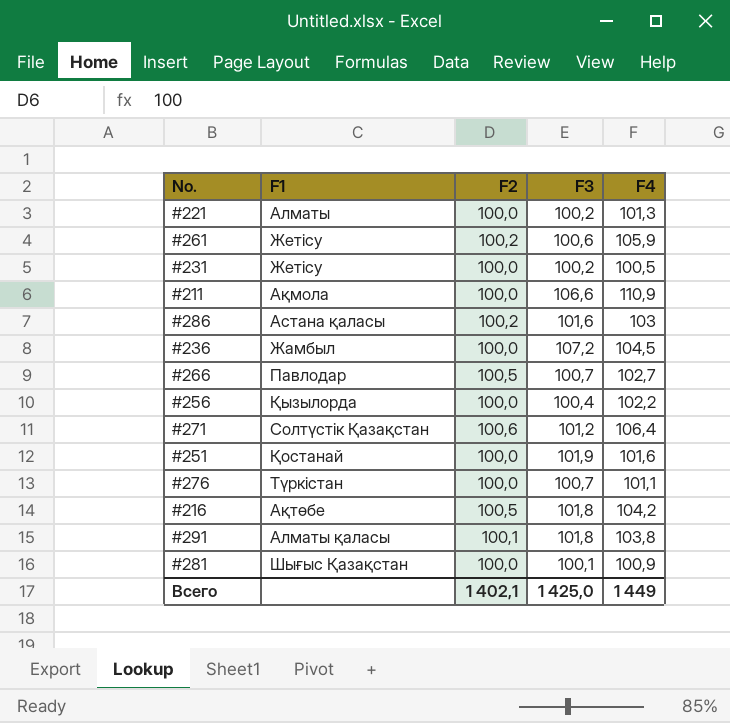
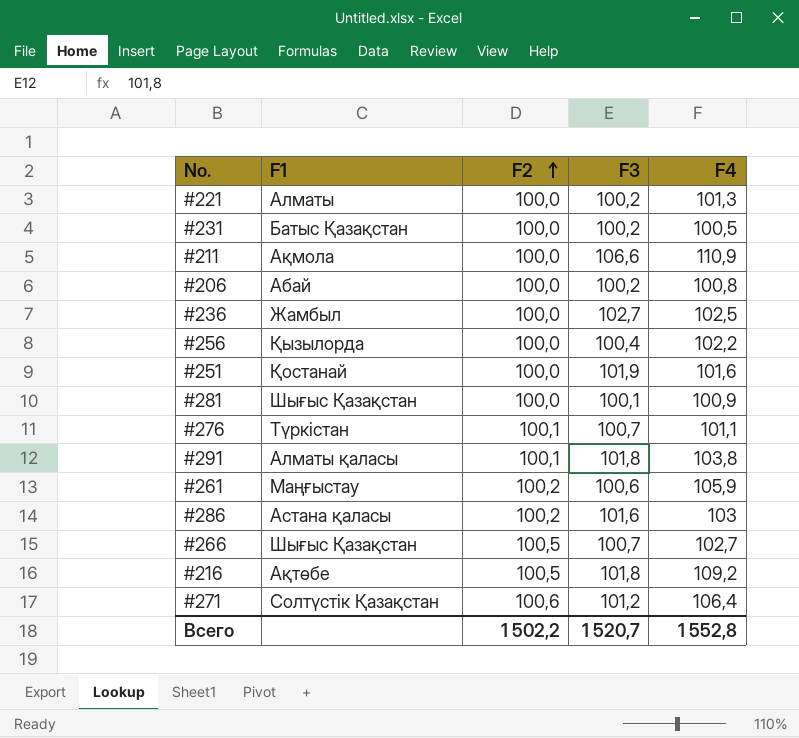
row order: none -> F2 ascending
#231 | F1: Жетісу -> Батыс Қазақстан
row #206: none -> Абай | 100,0 | 100,2 | 100,8
#236 | F3: 107,2 -> 102,7
#236 | F4: 104,5 -> 102,5
#276 | F2: 100,0 -> 100,1
#261 | F1: Жетісу -> Маңғыстау
#266 | F1: Павлодар -> Шығыс Қазақстан
#216 | F4: 104,2 -> 109,2
Всего | F2: 1 402,1 -> 1 502,2
Всего | F3: 1 425,0 -> 1 520,7
Всего | F4: 1 449 -> 1 552,8

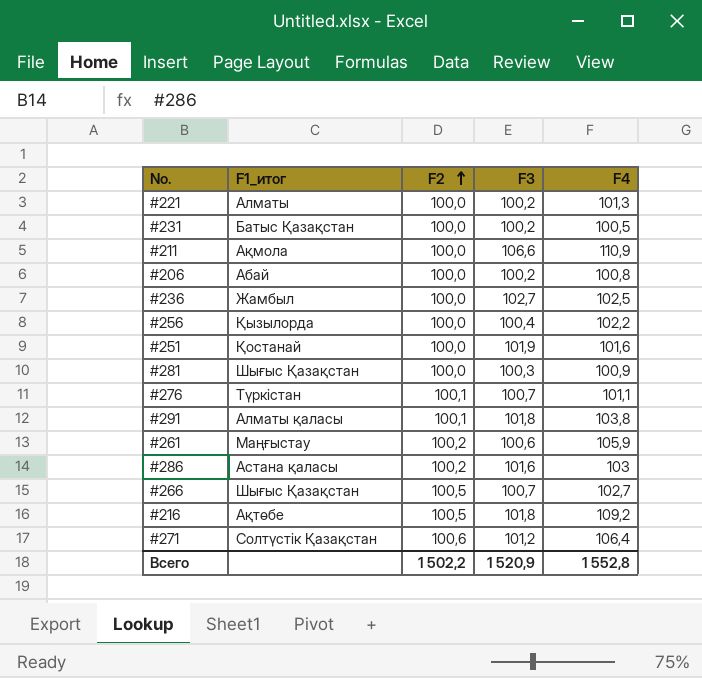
column name: F1 -> F1_итог
#281 | F3: 100,1 -> 100,3
Всего | F3: 1 520,7 -> 1 520,9

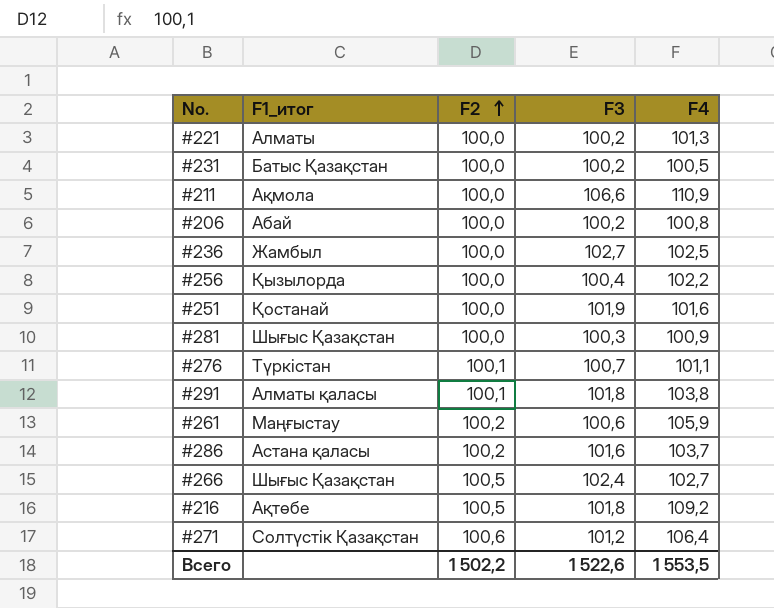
#286 | F4: 103 -> 103,7
#266 | F3: 100,7 -> 102,4
Всего | F3: 1 520,9 -> 1 522,6
Всего | F4: 1 552,8 -> 1 553,5

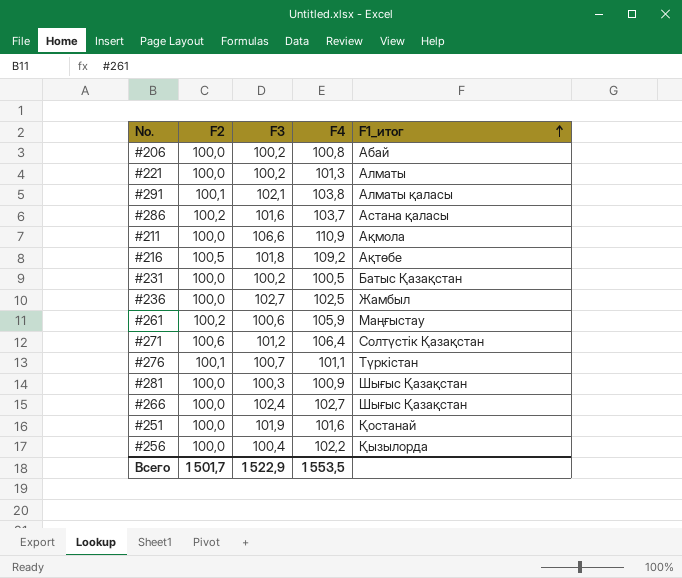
row order: F2 ascending -> F1_итог ascending
column F1_итог | position: 2 -> 5
#291 | F3: 101,8 -> 102,1
#266 | F2: 100,5 -> 100,0
Всего | F2: 1 502,2 -> 1 501,7
Всего | F3: 1 522,6 -> 1 522,9

